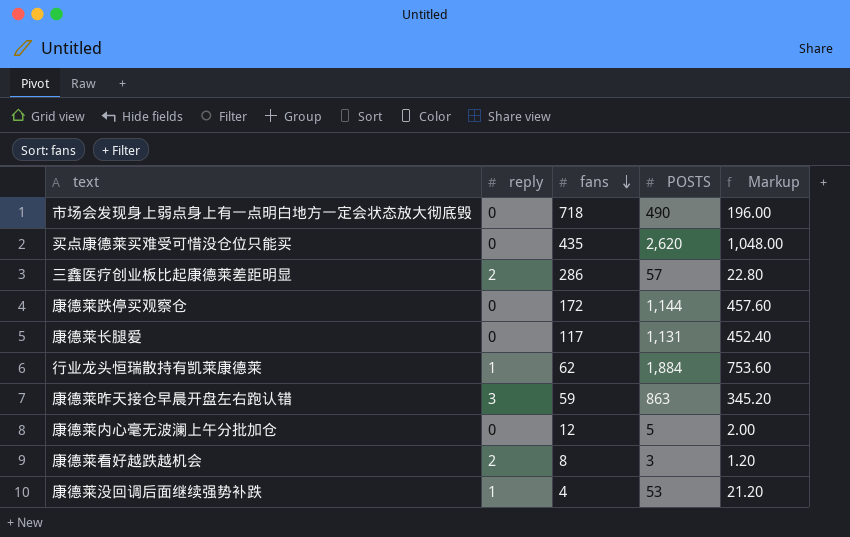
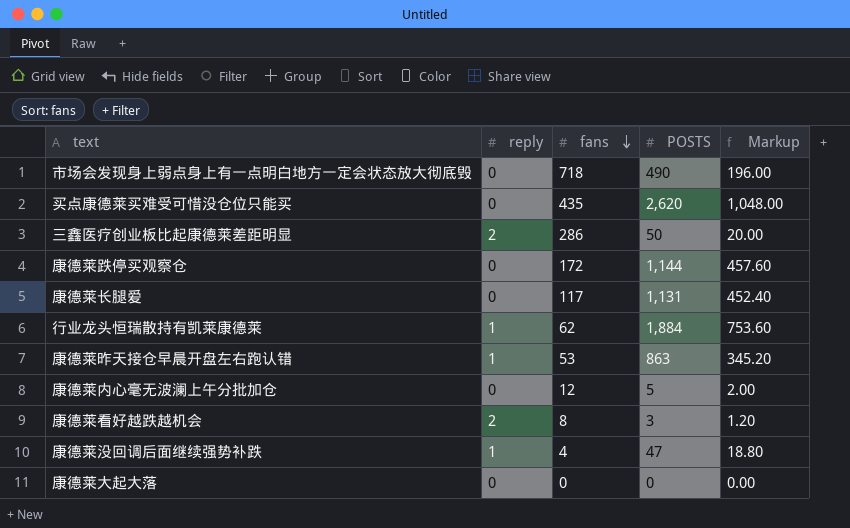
三鑫医疗创业板比起康德莱差距明显 | POSTS: 57 -> 50
三鑫医疗创业板比起康德莱差距明显 | Markup: 22.80 -> 20.00
康德莱昨天接仓早晨开盘左右跑认错 | reply: 3 -> 1
康德莱昨天接仓早晨开盘左右跑认错 | fans: 59 -> 53
康德莱没回调后面继续强势补跌 | POSTS: 53 -> 47
康德莱没回调后面继续强势补跌 | Markup: 21.20 -> 18.80
row 康德莱大起大落: none -> 0 | 0 | 0 | 0.00

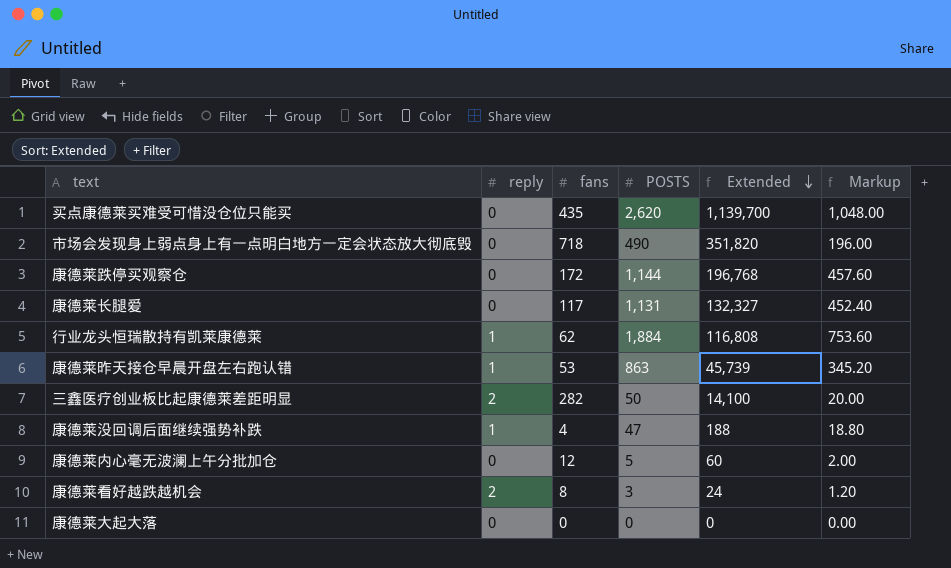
row order: fans descending -> Extended descending
column Extended | formula: none -> [fans] * [POSTS]
三鑫医疗创业板比起康德莱差距明显 | fans: 286 -> 282

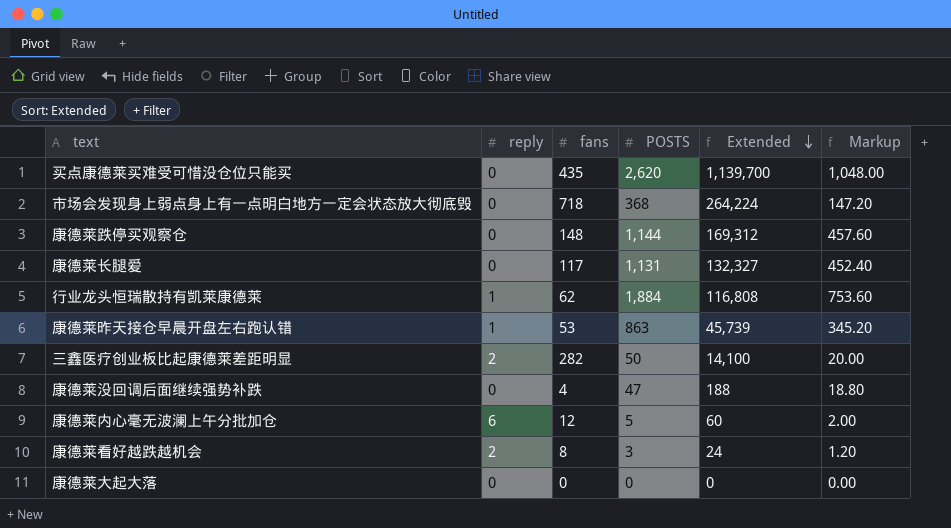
市场会发现身上弱点身上有一点明白地方一定会状态放大彻底毁 | POSTS: 490 -> 368
市场会发现身上弱点身上有一点明白地方一定会状态放大彻底毁 | Extended: 351,820 -> 264,224
市场会发现身上弱点身上有一点明白地方一定会状态放大彻底毁 | Markup: 196.00 -> 147.20
康德莱跌停买观察仓 | fans: 172 -> 148
康德莱跌停买观察仓 | Extended: 196,768 -> 169,312
康德莱没回调后面继续强势补跌 | reply: 1 -> 0
康德莱内心毫无波澜上午分批加仓 | reply: 0 -> 6

